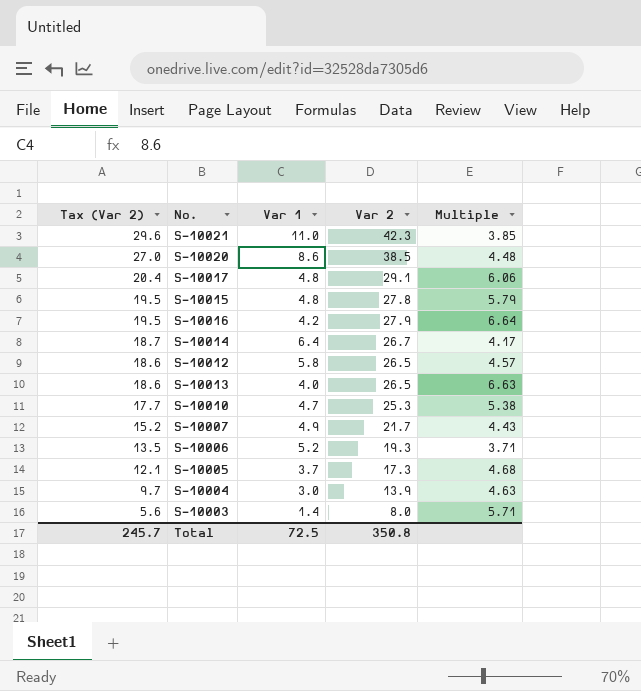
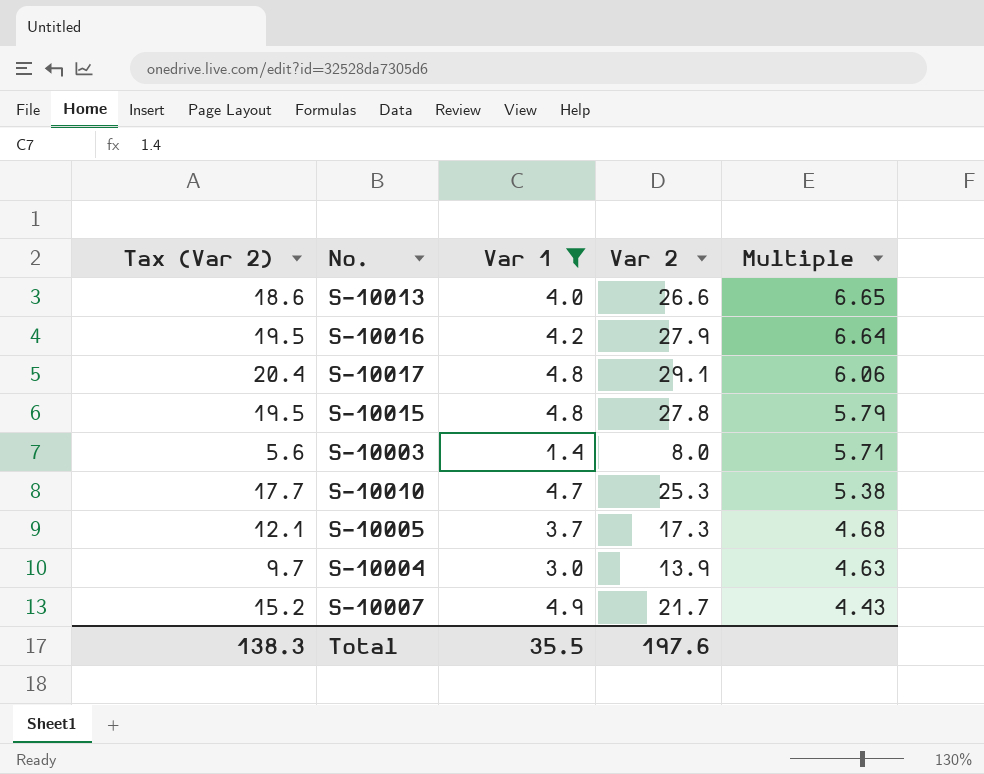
filter: none -> Var 1 <= 4.9
row order: Tax (Var 2) descending -> Multiple descending
S-10013 | Var 2: 26.5 -> 26.6
S-10013 | Multiple: 6.63 -> 6.65
Total | Tax (Var 2): 245.7 -> 138.3
Total | Var 1: 72.5 -> 35.5
Total | Var 2: 350.8 -> 197.6

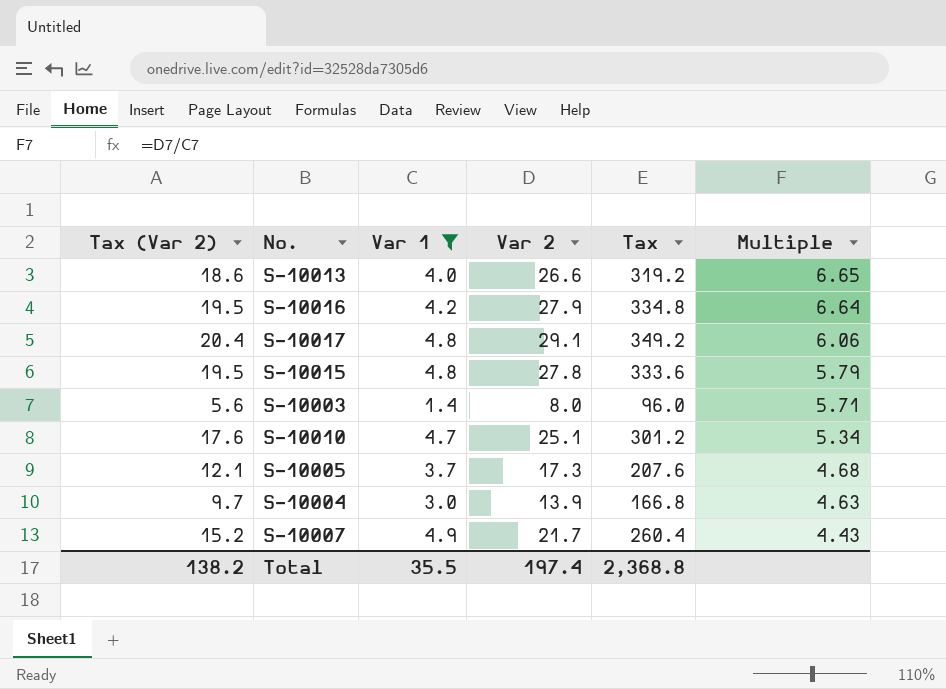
column Tax | formula: none -> [Var 2] * 12
S-10010 | Tax (Var 2): 17.7 -> 17.6
S-10010 | Var 2: 25.3 -> 25.1
S-10010 | Multiple: 5.38 -> 5.34
Total | Tax (Var 2): 138.3 -> 138.2
Total | Var 2: 197.6 -> 197.4

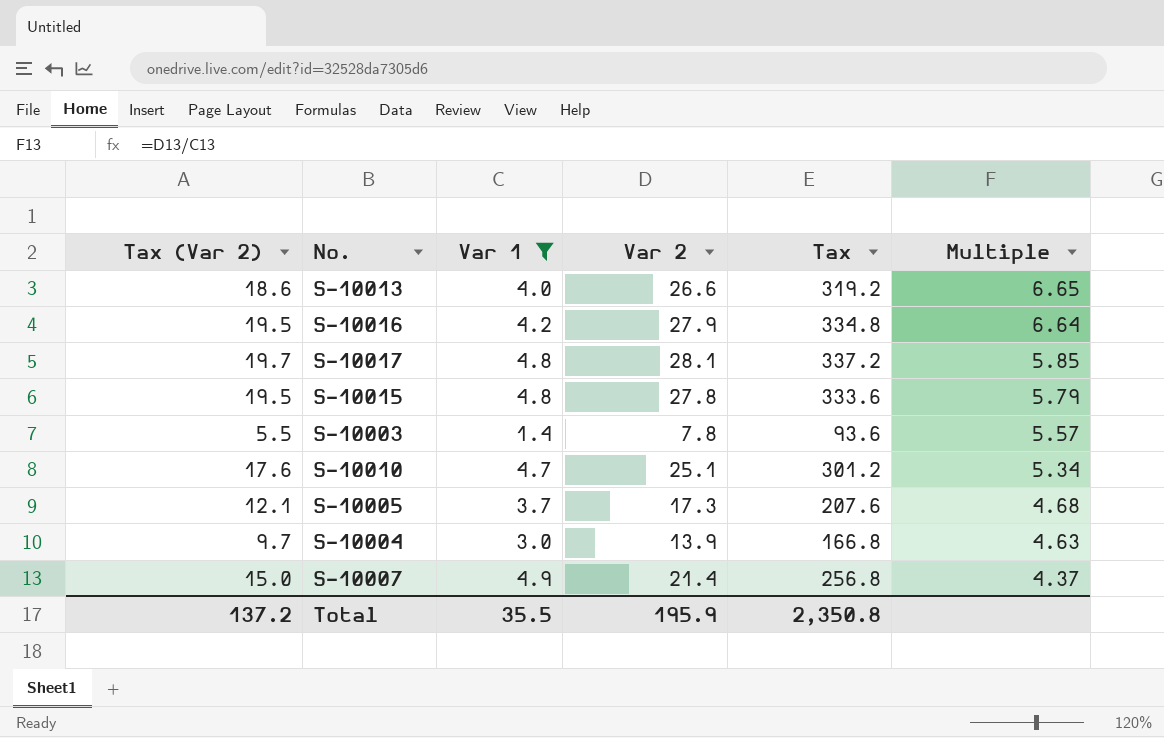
S-10017 | Tax (Var 2): 20.4 -> 19.7
S-10017 | Var 2: 29.1 -> 28.1
S-10017 | Tax: 349.2 -> 337.2
S-10017 | Multiple: 6.06 -> 5.85
S-10003 | Tax (Var 2): 5.6 -> 5.5
S-10003 | Var 2: 8.0 -> 7.8
S-10003 | Tax: 96.0 -> 93.6
S-10003 | Multiple: 5.71 -> 5.57
S-10007 | Tax (Var 2): 15.2 -> 15.0
S-10007 | Var 2: 21.7 -> 21.4
S-10007 | Tax: 260.4 -> 256.8
S-10007 | Multiple: 4.43 -> 4.37
Total | Tax (Var 2): 138.2 -> 137.2
Total | Var 2: 197.4 -> 195.9
Total | Tax: 2,368.8 -> 2,350.8

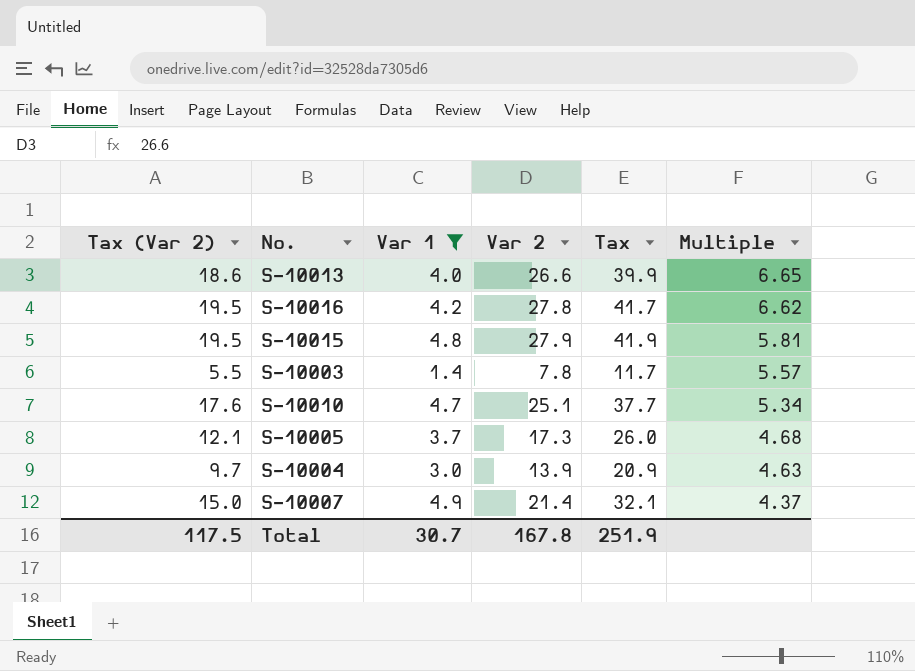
column Tax | formula: [Var 2] * 12 -> [Var 2] * 1.5
row S-10017: 19.7 | 4.8 | 28.1 | 337.2 | 5.85 -> none
S-10016 | Var 2: 27.9 -> 27.8
S-10016 | Multiple: 6.64 -> 6.62
S-10015 | Var 2: 27.8 -> 27.9
S-10015 | Multiple: 5.79 -> 5.81
Total | Tax (Var 2): 137.2 -> 117.5
Total | Var 1: 35.5 -> 30.7
Total | Var 2: 195.9 -> 167.8
Total | Tax: 2,350.8 -> 251.9

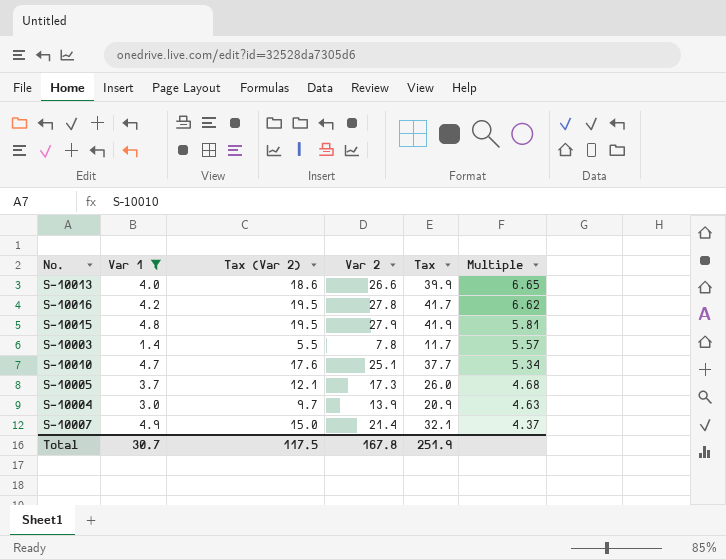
column Tax (Var 2) | position: 1 -> 3

